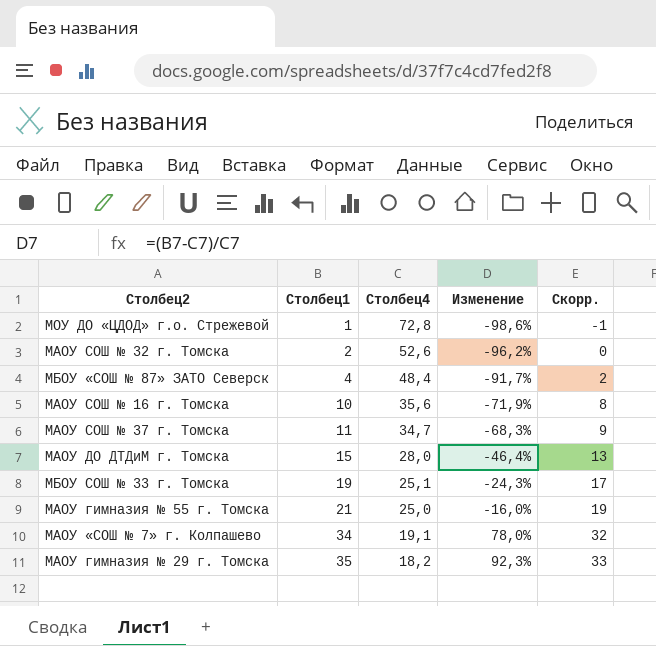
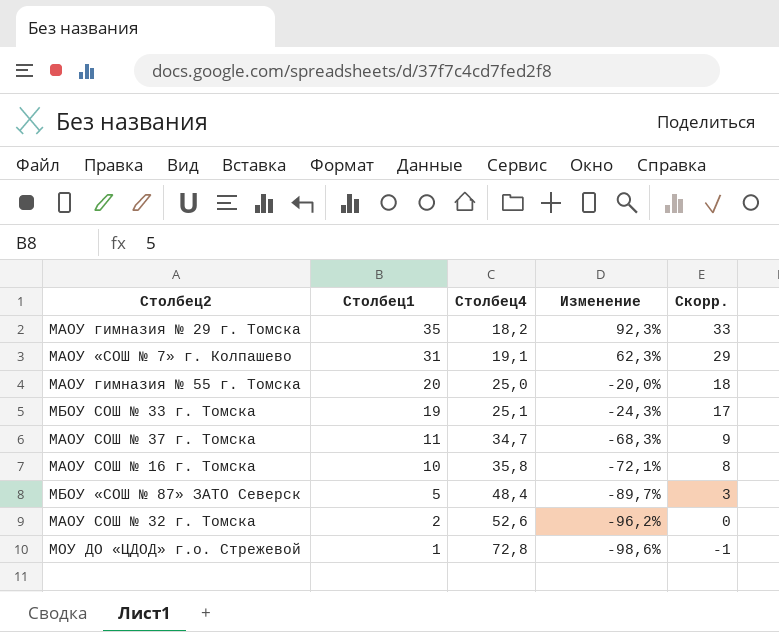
row order: Столбец1 ascending -> Столбец1 descending
row МАОУ ДО ДТДиМ г. Томска: 15 | 28,0 | -46,4% | 13 -> none
МАОУ «СОШ № 7» г. Колпашево | Столбец1: 34 -> 31
МАОУ «СОШ № 7» г. Колпашево | Изменение: 78,0% -> 62,3%
МАОУ «СОШ № 7» г. Колпашево | Скорр.: 32 -> 29
МАОУ гимназия № 55 г. Томска | Столбец1: 21 -> 20
МАОУ гимназия № 55 г. Томска | Изменение: -16,0% -> -20,0%
МАОУ гимназия № 55 г. Томска | Скорр.: 19 -> 18
МАОУ СОШ № 16 г. Томска | Столбец4: 35,6 -> 35,8
МАОУ СОШ № 16 г. Томска | Изменение: -71,9% -> -72,1%
МБОУ «СОШ № 87» ЗАТО Северск | Столбец1: 4 -> 5
МБОУ «СОШ № 87» ЗАТО Северск | Изменение: -91,7% -> -89,7%
МБОУ «СОШ № 87» ЗАТО Северск | Скорр.: 2 -> 3

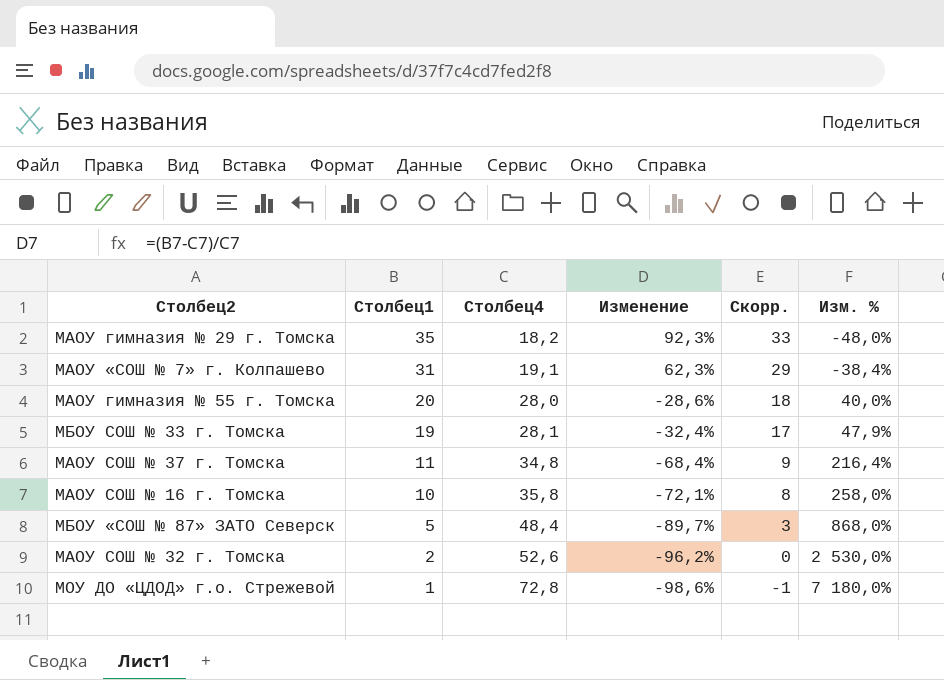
column Изм. % | formula: none -> ([Столбец4] - [Столбец1]) / [Столбец1]
МАОУ гимназия № 55 г. Томска | Столбец4: 25,0 -> 28,0
МАОУ гимназия № 55 г. Томска | Изменение: -20,0% -> -28,6%
МБОУ СОШ № 33 г. Томска | Столбец4: 25,1 -> 28,1
МБОУ СОШ № 33 г. Томска | Изменение: -24,3% -> -32,4%
МАОУ СОШ № 37 г. Томска | Столбец4: 34,7 -> 34,8
МАОУ СОШ № 37 г. Томска | Изменение: -68,3% -> -68,4%

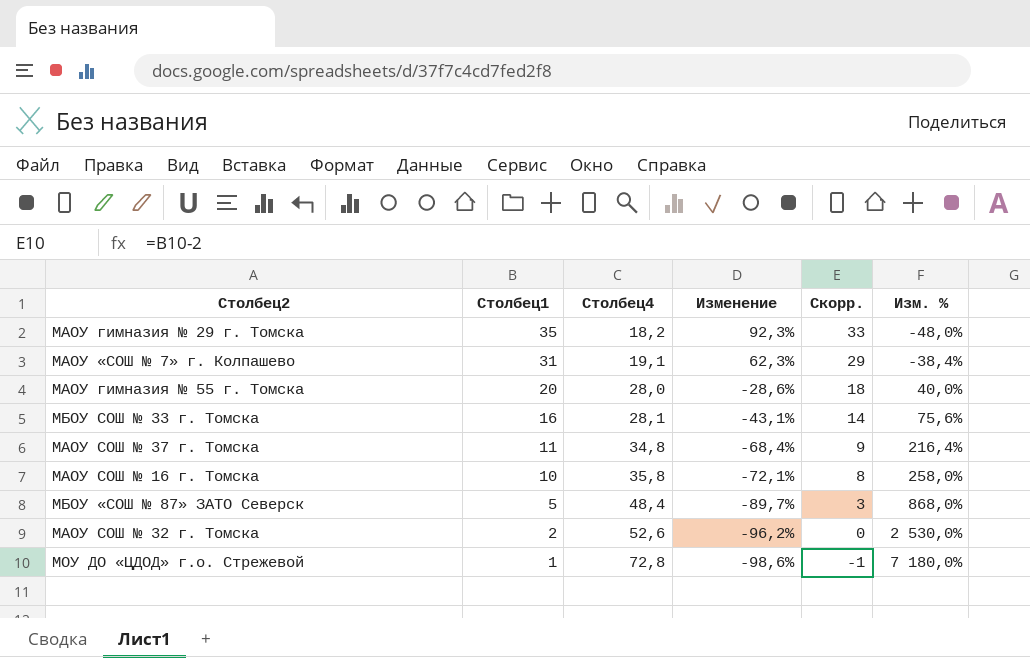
МБОУ СОШ № 33 г. Томска | Столбец1: 19 -> 16
МБОУ СОШ № 33 г. Томска | Изменение: -32,4% -> -43,1%
МБОУ СОШ № 33 г. Томска | Скорр.: 17 -> 14
МБОУ СОШ № 33 г. Томска | Изм. %: 47,9% -> 75,6%

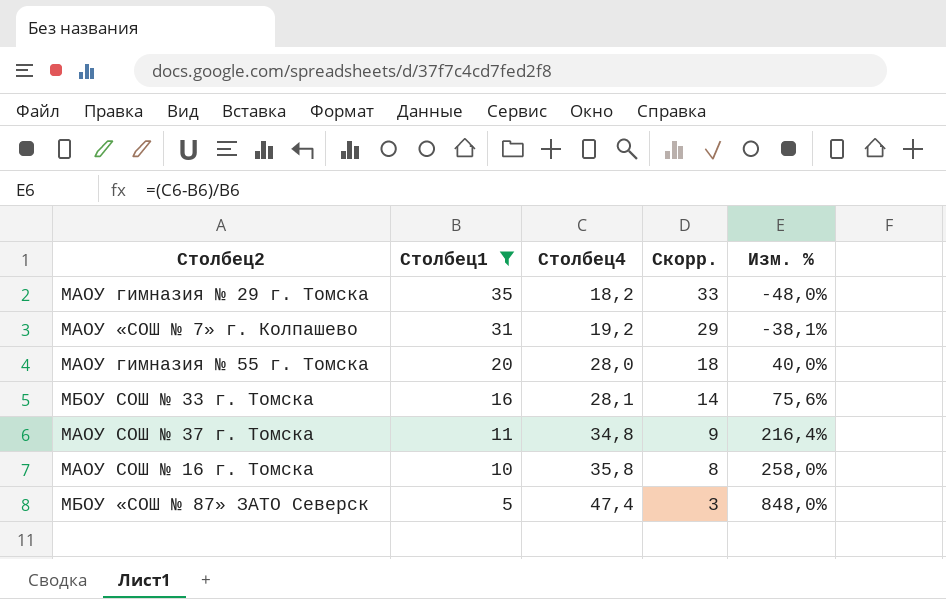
filter: none -> Столбец1 >= 5
column Изменение | formula: ([Столбец1] - [Столбец4]) / [Столбец4] -> none
МАОУ «СОШ № 7» г. Колпашево | Столбец4: 19,1 -> 19,2
МАОУ «СОШ № 7» г. Колпашево | Изм. %: -38,4% -> -38,1%
МБОУ «СОШ № 87» ЗАТО Северск | Столбец4: 48,4 -> 47,4
МБОУ «СОШ № 87» ЗАТО Северск | Изм. %: 868,0% -> 848,0%

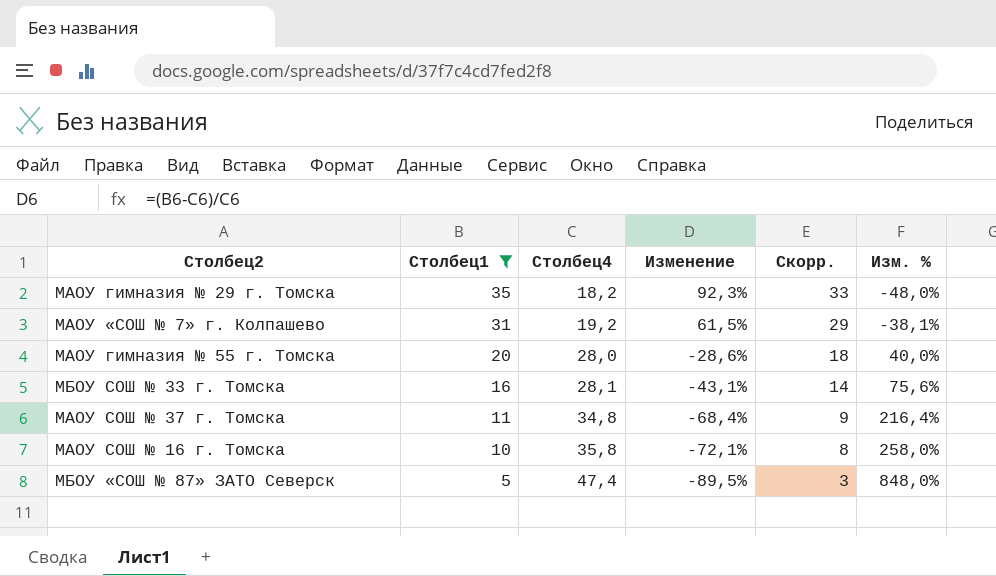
column Изменение | formula: none -> ([Столбец1] - [Столбец4]) / [Столбец4]

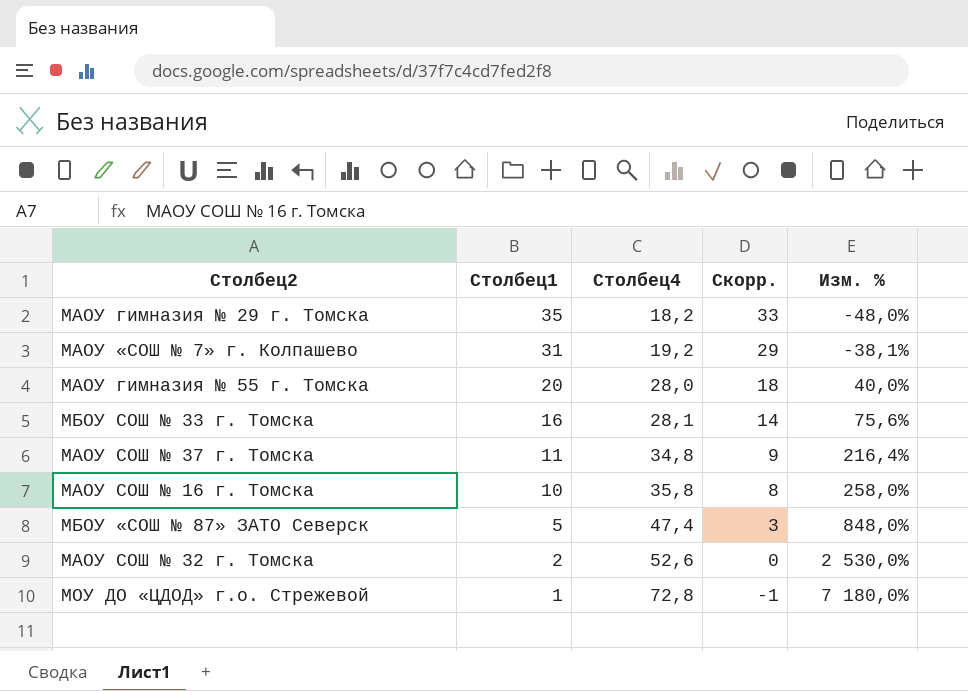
filter: Столбец1 >= 5 -> none
column Изменение | formula: ([Столбец1] - [Столбец4]) / [Столбец4] -> none

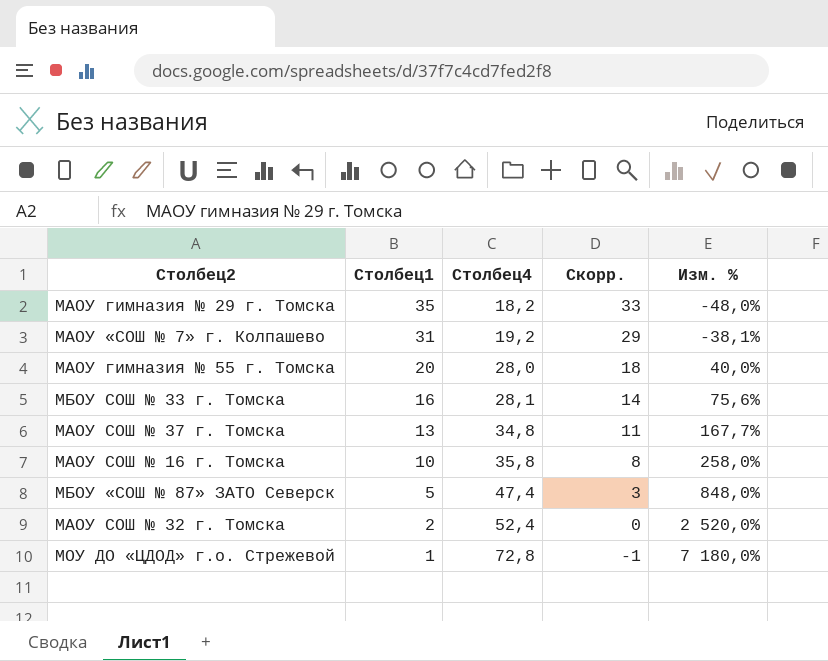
МАОУ СОШ № 37 г. Томска | Столбец1: 11 -> 13
МАОУ СОШ № 37 г. Томска | Скорр.: 9 -> 11
МАОУ СОШ № 37 г. Томска | Изм. %: 216,4% -> 167,7%
МАОУ СОШ № 32 г. Томска | Столбец4: 52,6 -> 52,4
МАОУ СОШ № 32 г. Томска | Изм. %: 2 530,0% -> 2 520,0%

